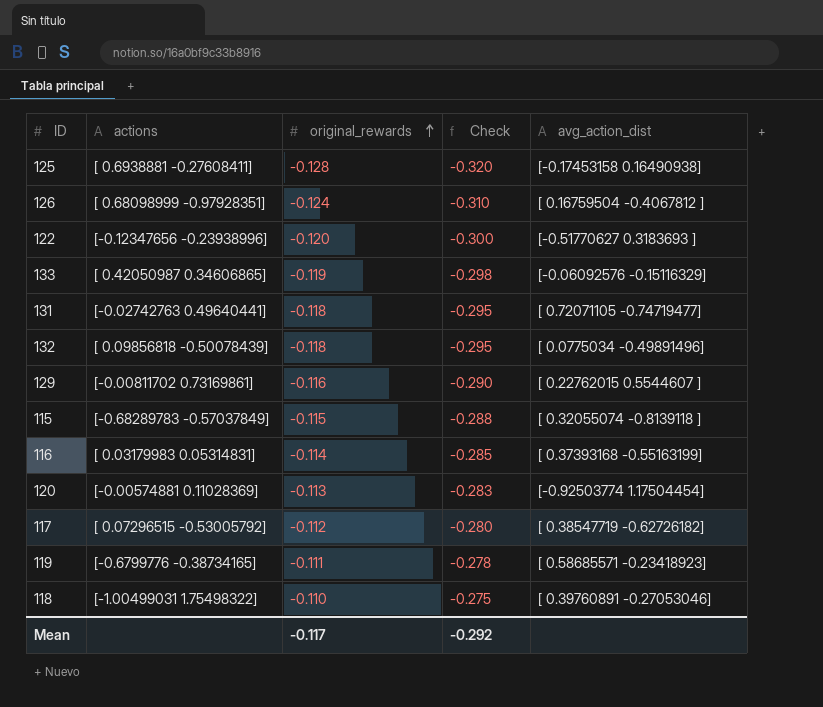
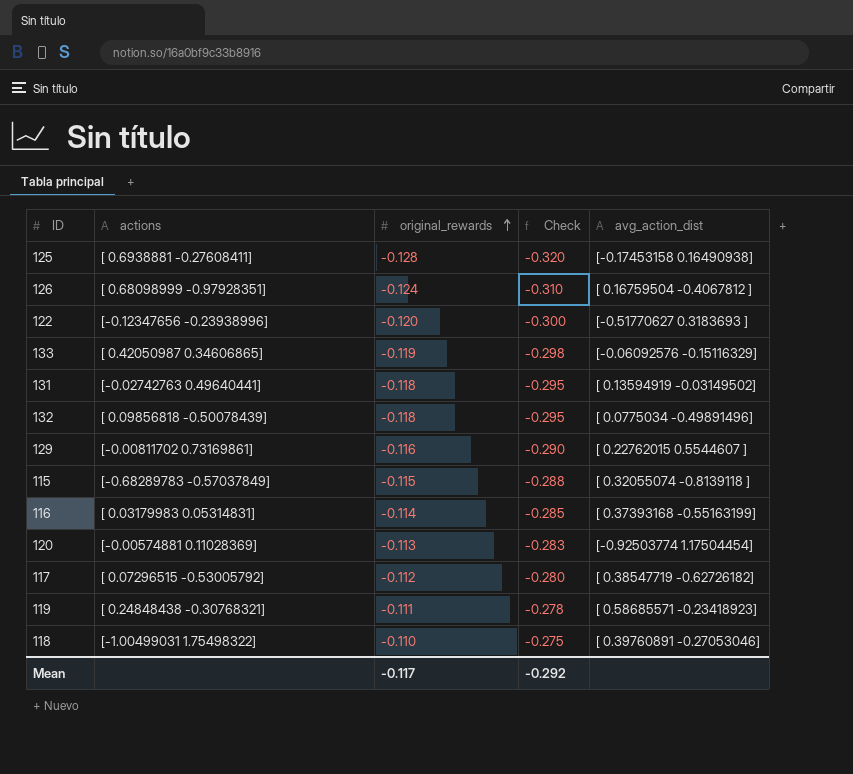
131 | avg_action_dist: [ 0.72071105 -0.74719477] -> [ 0.13594919 -0.03149502]
119 | actions: [-0.6799776 -0.38734165] -> [ 0.24848438 -0.30768321]

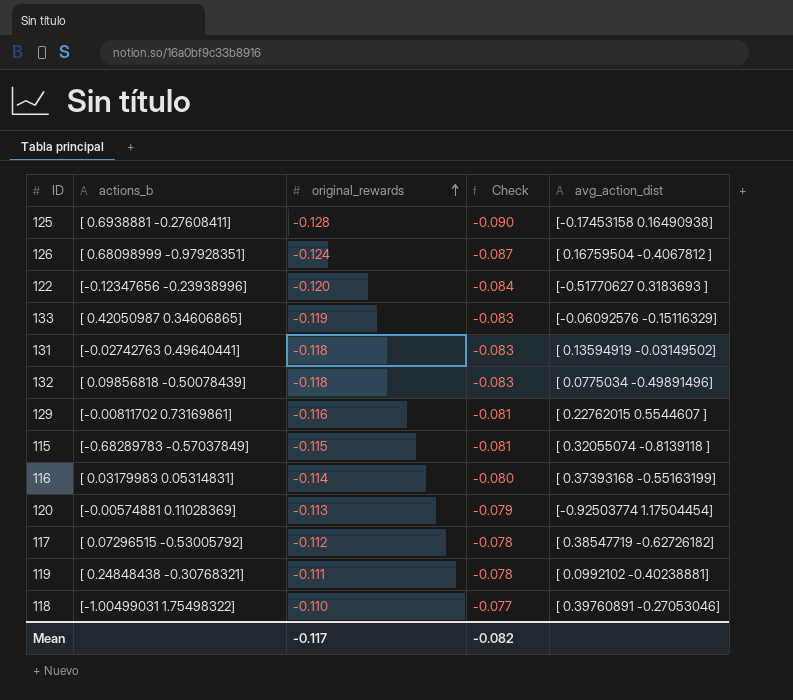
column name: actions -> actions_b
column Check | formula: [original_rewards] * 2.5 -> [original_rewards] * 0.7
119 | avg_action_dist: [ 0.58685571 -0.23418923] -> [ 0.0992102 -0.40238881]
Mean | Check: -0.292 -> -0.082

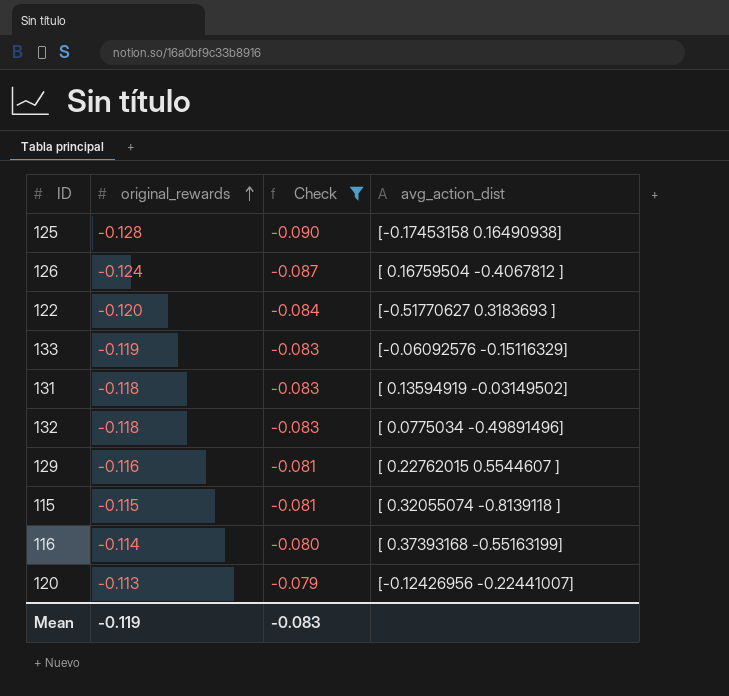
filter: none -> Check <= -0.079
column actions_b | position: 2 -> none
120 | avg_action_dist: [-0.92503774 1.17504454] -> [-0.12426956 -0.22441007]
Mean | original_rewards: -0.117 -> -0.119
Mean | Check: -0.082 -> -0.083

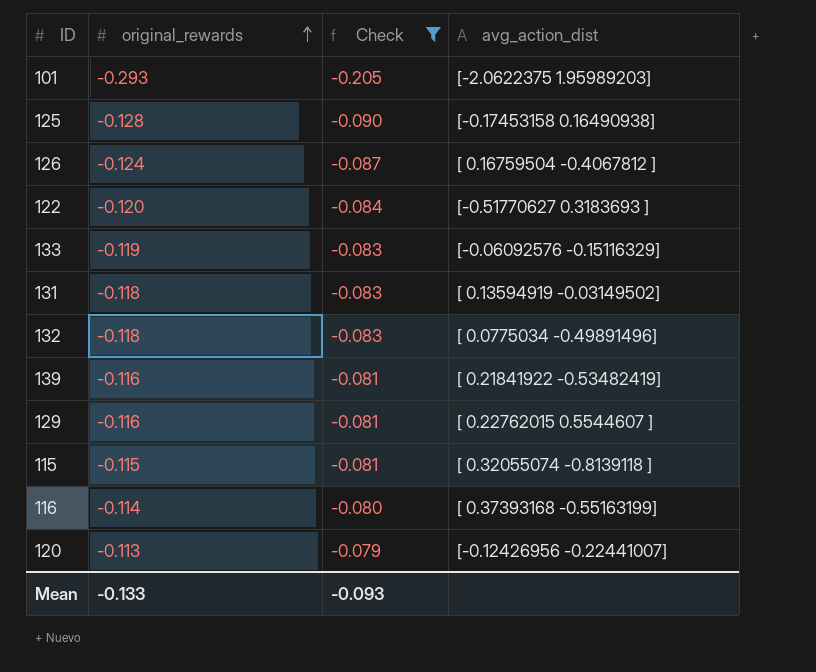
row 101: none -> -0.293 | -0.205 | [-2.0622375 1.95989203]
row 139: none -> -0.116 | -0.081 | [ 0.21841922 -0.53482419]
Mean | original_rewards: -0.119 -> -0.133
Mean | Check: -0.083 -> -0.093

